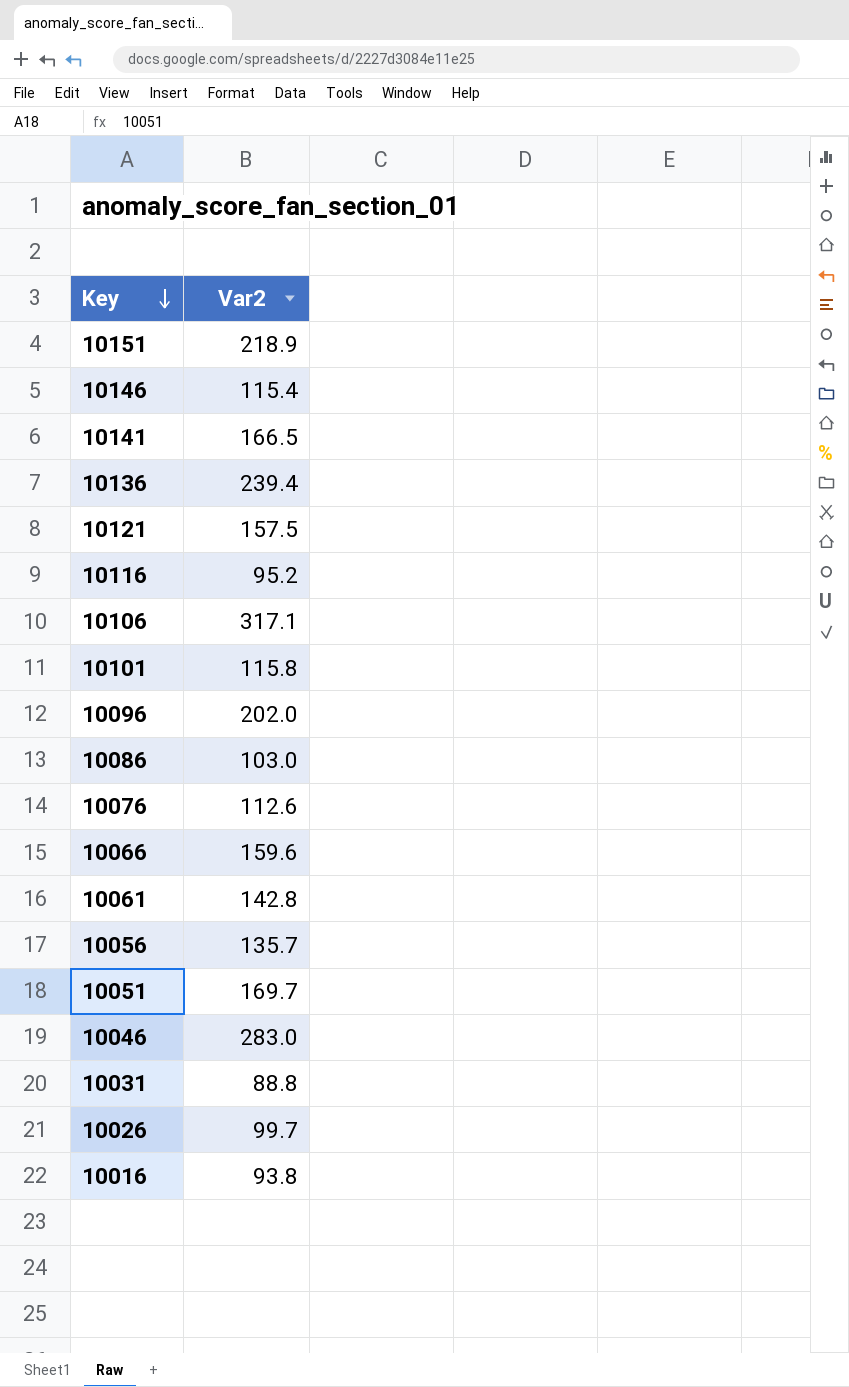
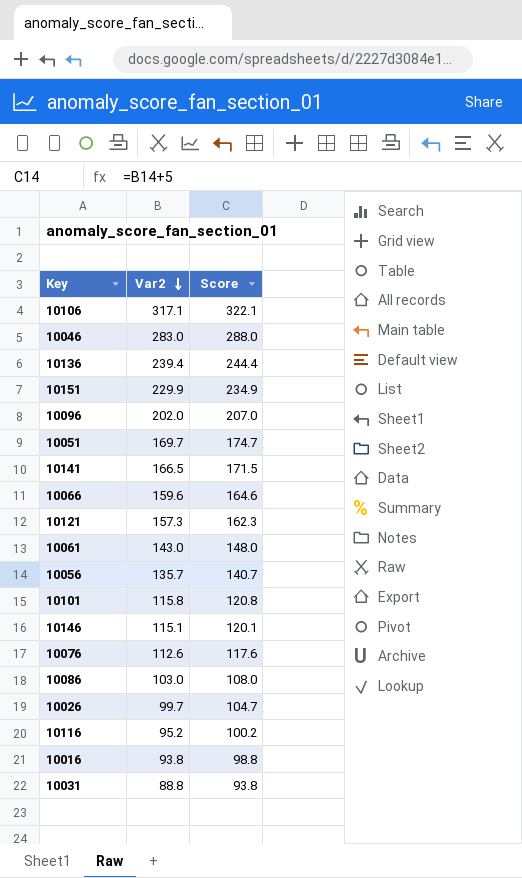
row order: Key descending -> Var2 descending
column Score | formula: none -> [Var2] + 5
10151 | Var2: 218.9 -> 229.9
10121 | Var2: 157.5 -> 157.3
10061 | Var2: 142.8 -> 143.0
10146 | Var2: 115.4 -> 115.1

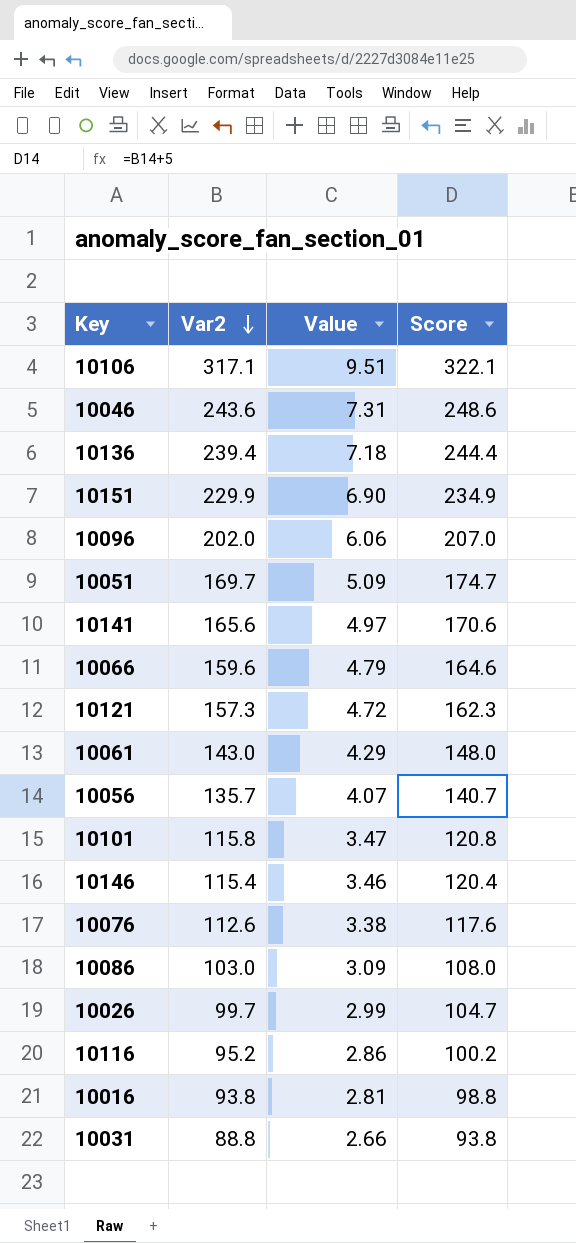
column Value | formula: none -> [Var2] * 0.03
10046 | Var2: 283.0 -> 243.6
10046 | Score: 288.0 -> 248.6
10141 | Var2: 166.5 -> 165.6
10141 | Score: 171.5 -> 170.6
10146 | Var2: 115.1 -> 115.4
10146 | Score: 120.1 -> 120.4

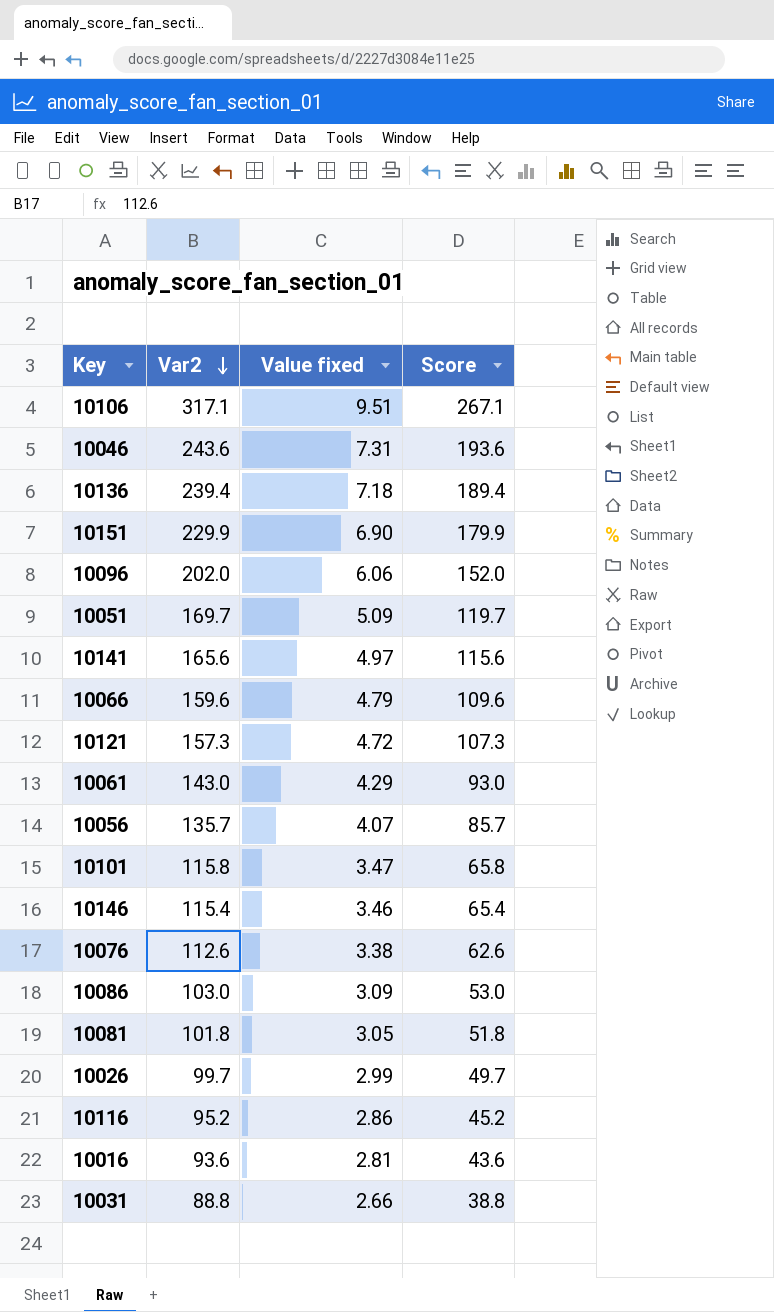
column name: Value -> Value fixed
column Score | formula: [Var2] + 5 -> [Var2] - 50
row 10081: none -> 101.8 | 3.05 | 51.8
10016 | Var2: 93.8 -> 93.6

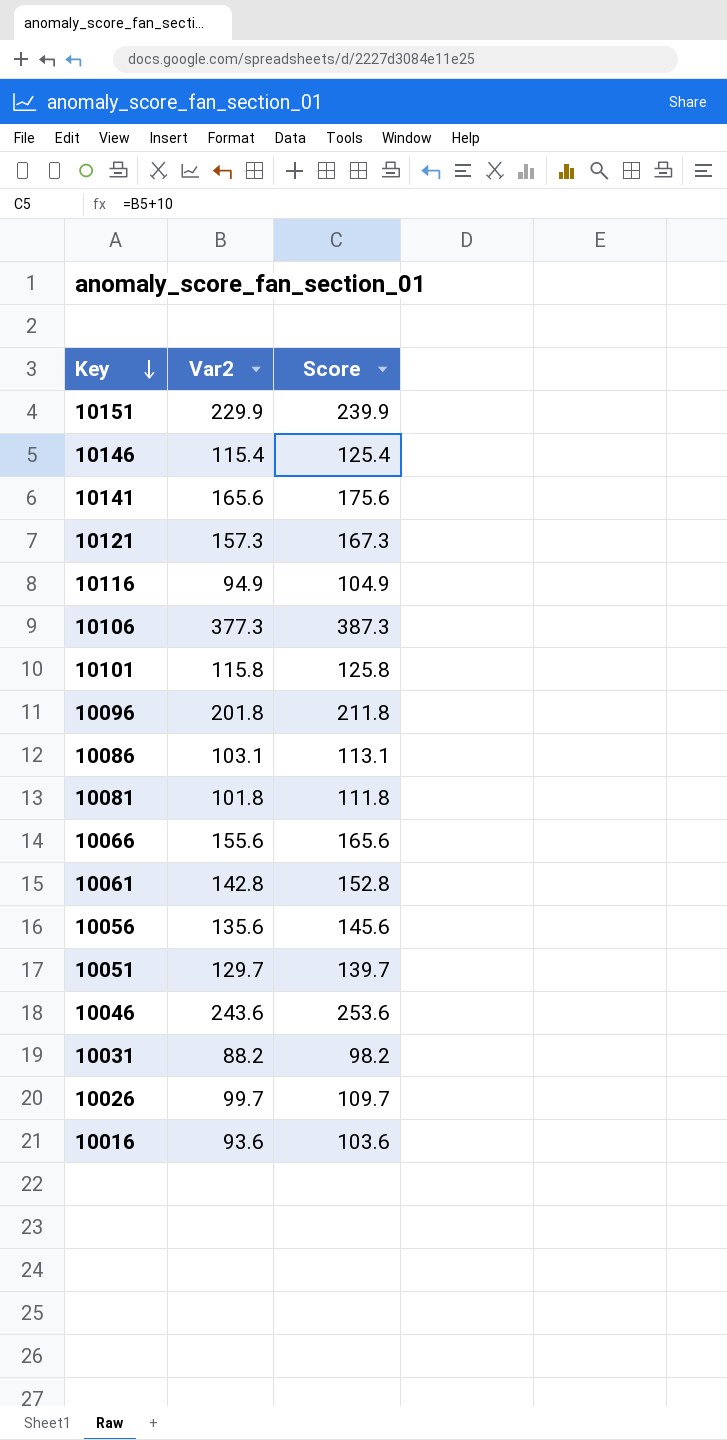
row order: Var2 descending -> Key descending
column Value fixed | formula: [Var2] * 0.03 -> none
column Score | formula: [Var2] - 50 -> [Var2] + 10
row 10136: 239.4 | 7.18 | 189.4 -> none
row 10076: 112.6 | 3.38 | 62.6 -> none
10116 | Var2: 95.2 -> 94.9
10106 | Var2: 317.1 -> 377.3
10096 | Var2: 202.0 -> 201.8
10086 | Var2: 103.0 -> 103.1
10066 | Var2: 159.6 -> 155.6
10061 | Var2: 143.0 -> 142.8
10056 | Var2: 135.7 -> 135.6
10051 | Var2: 169.7 -> 129.7
10031 | Var2: 88.8 -> 88.2

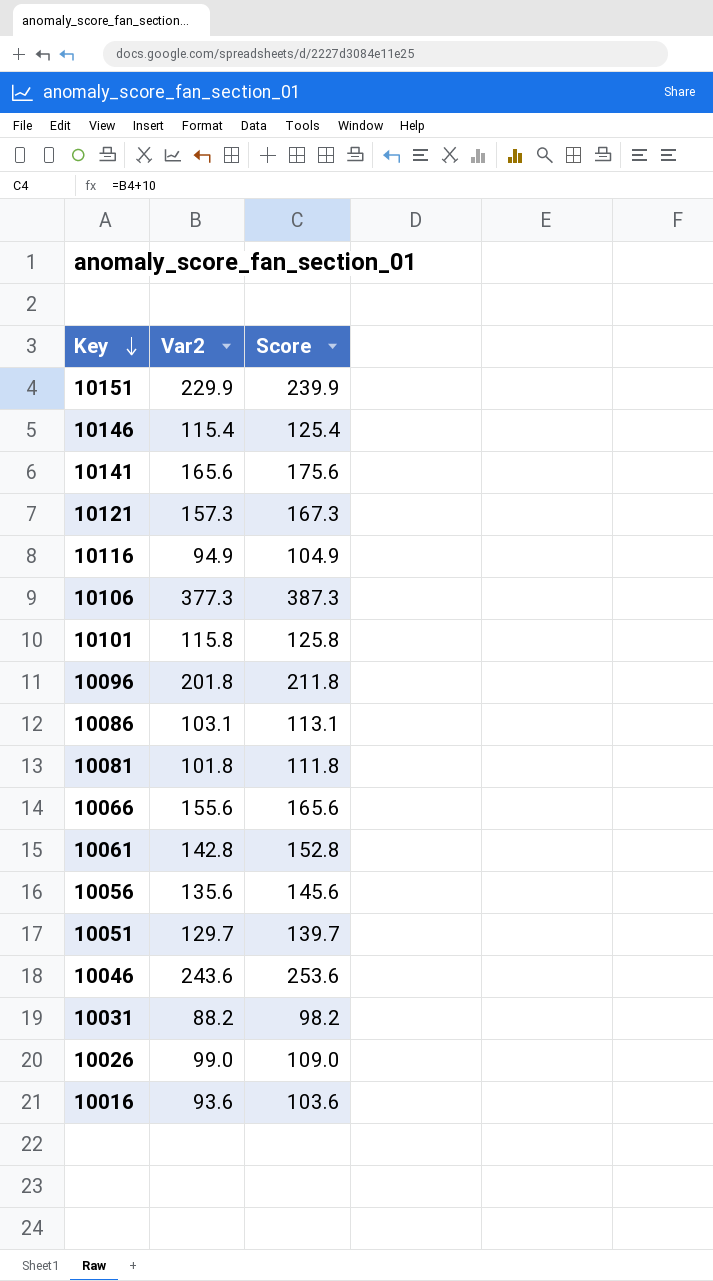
10026 | Var2: 99.7 -> 99.0
10026 | Score: 109.7 -> 109.0

